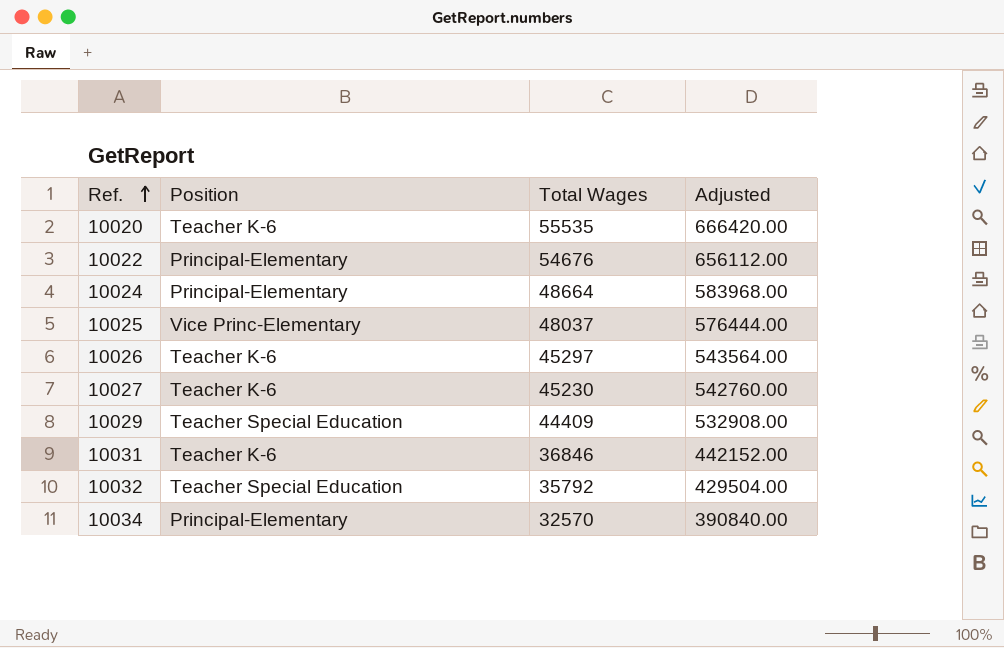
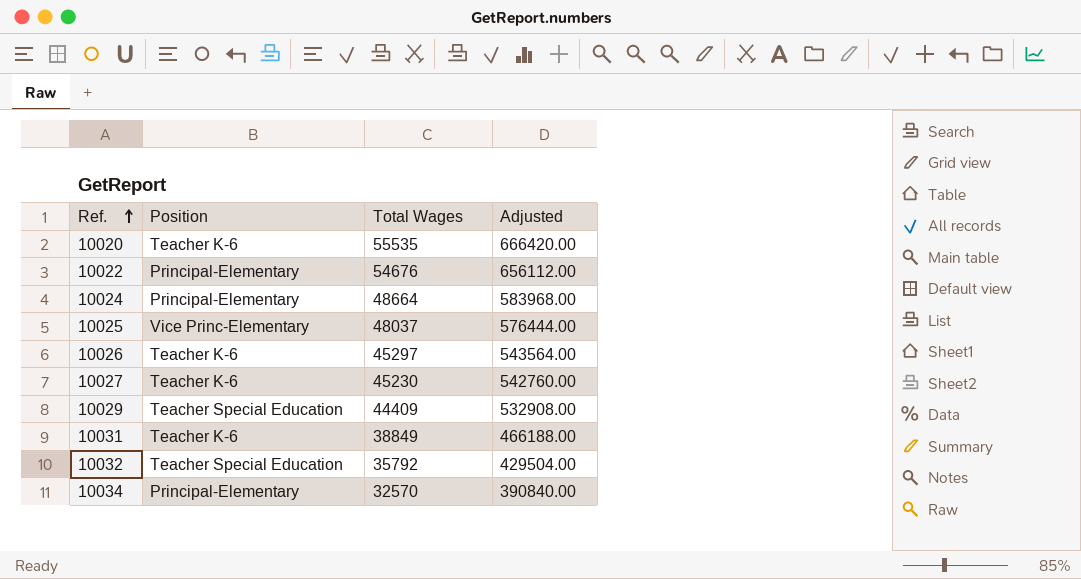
10031 | Total Wages: 36846 -> 38849
10031 | Adjusted: 442152.00 -> 466188.00

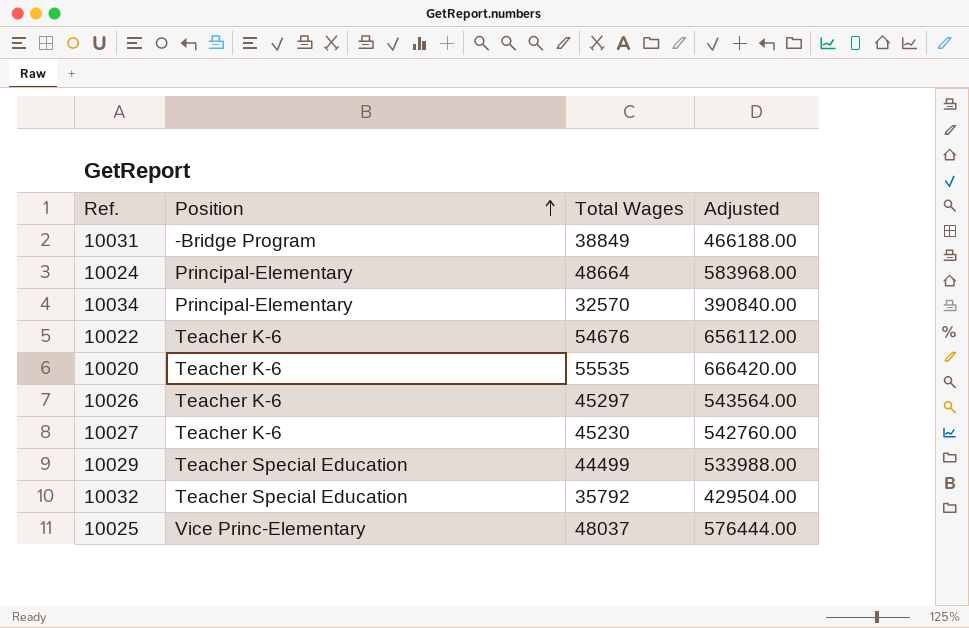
row order: Ref. ascending -> Position ascending
10031 | Position: Teacher K-6 -> -Bridge Program
10022 | Position: Principal-Elementary -> Teacher K-6
10029 | Total Wages: 44409 -> 44499
10029 | Adjusted: 532908.00 -> 533988.00

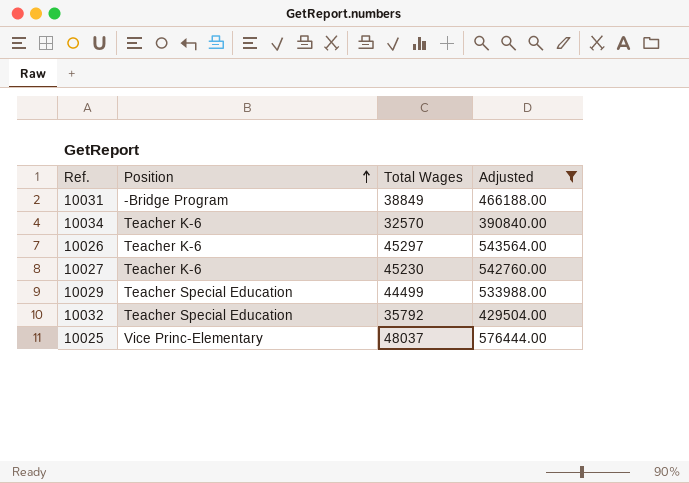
filter: none -> Adjusted <= 576444.00
10034 | Position: Principal-Elementary -> Teacher K-6

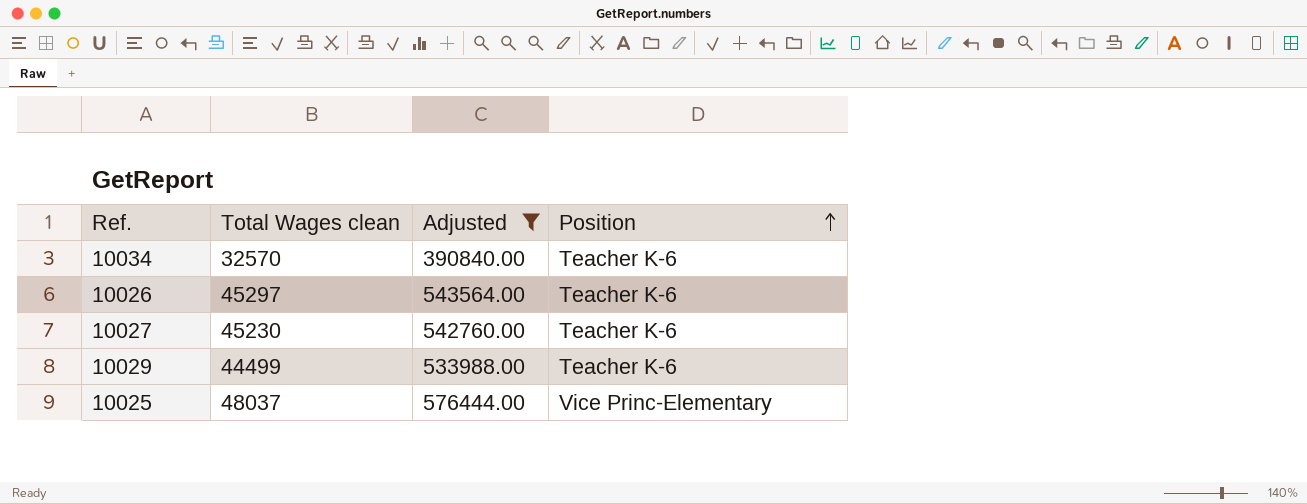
column name: Total Wages -> Total Wages clean
column Position | position: 2 -> 4
row 10031: -Bridge Program | 38849 | 466188.00 -> none
row 10032: Teacher Special Education | 35792 | 429504.00 -> none
10029 | Position: Teacher Special Education -> Teacher K-6

